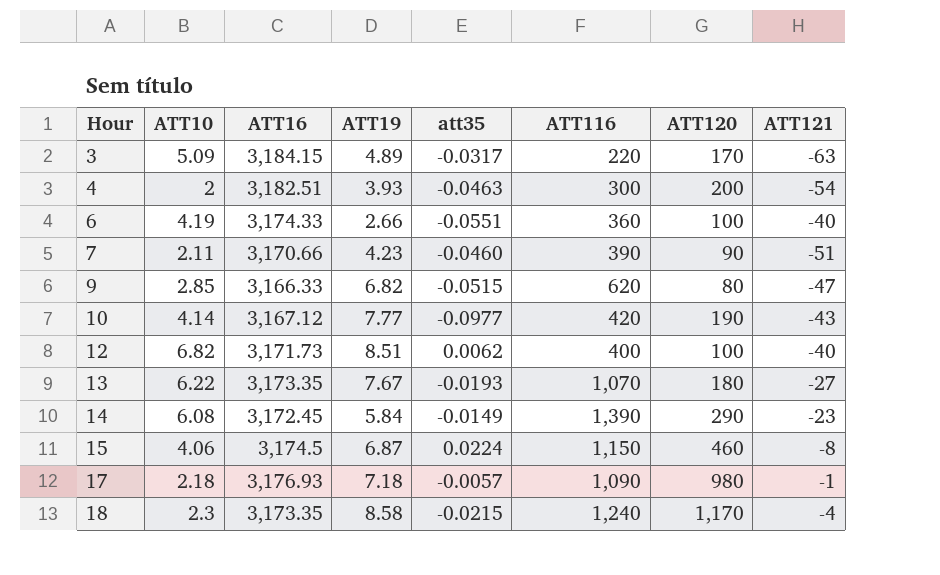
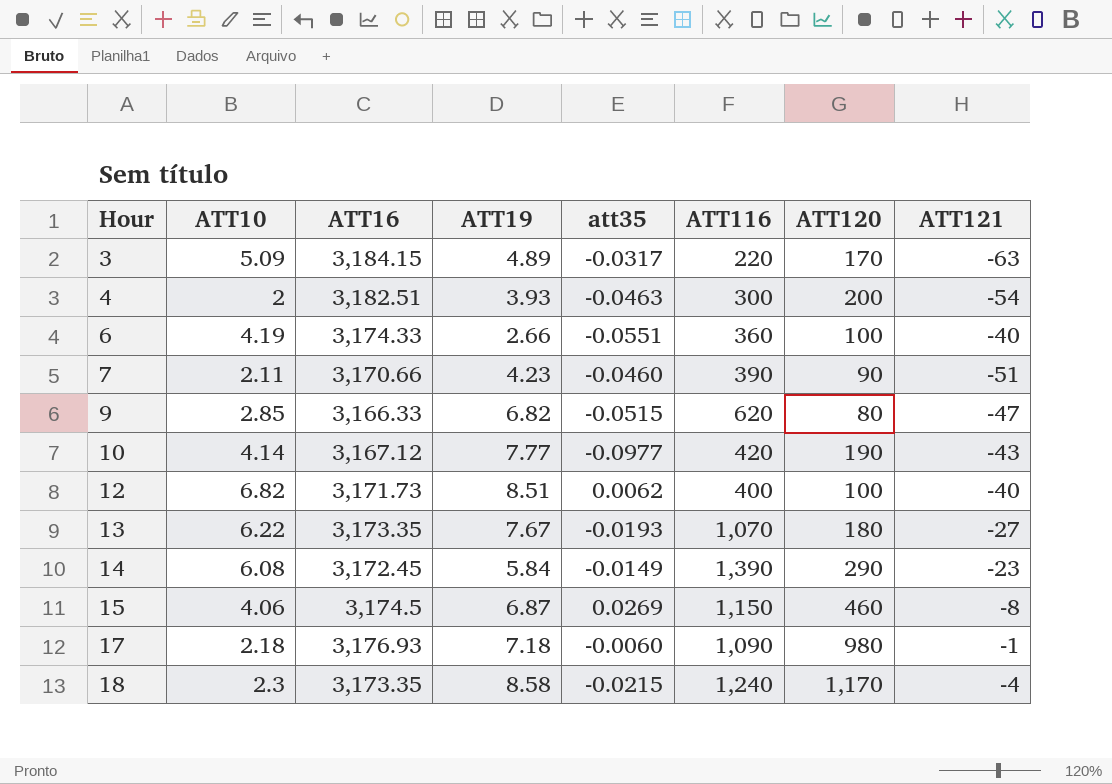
15 | att35: 0.0224 -> 0.0269
17 | att35: -0.0057 -> -0.0060

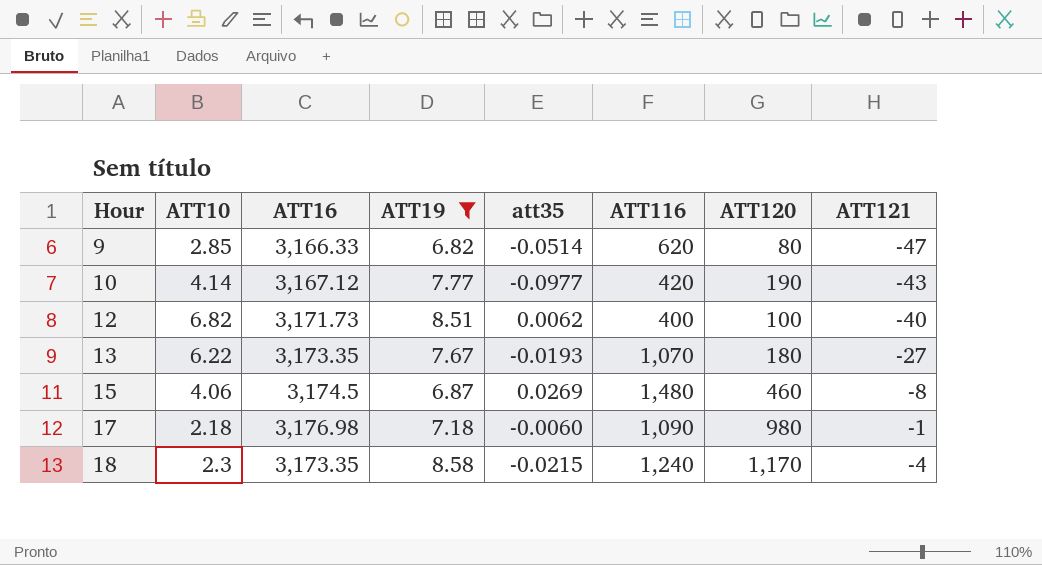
filter: none -> ATT19 >= 6.82
9 | att35: -0.0515 -> -0.0514
15 | ATT116: 1,150 -> 1,480
17 | ATT16: 3,176.93 -> 3,176.98

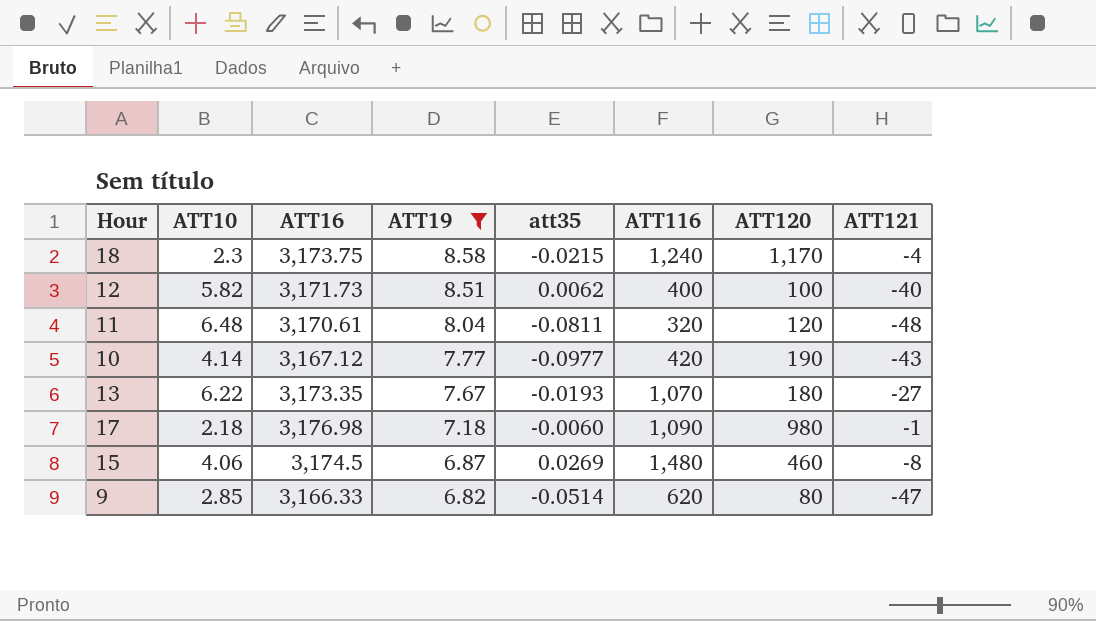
row order: Hour ascending -> ATT19 descending
18 | ATT16: 3,173.35 -> 3,173.75
12 | ATT10: 6.82 -> 5.82
row 11: none -> 6.48 | 3,170.61 | 8.04 | -0.0811 | 320 | 120 | -48

